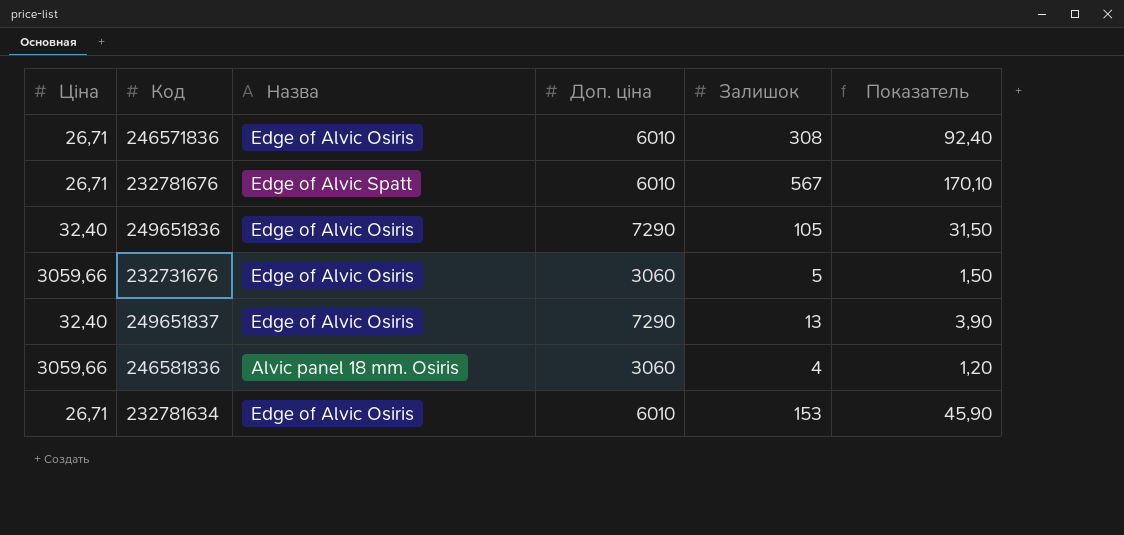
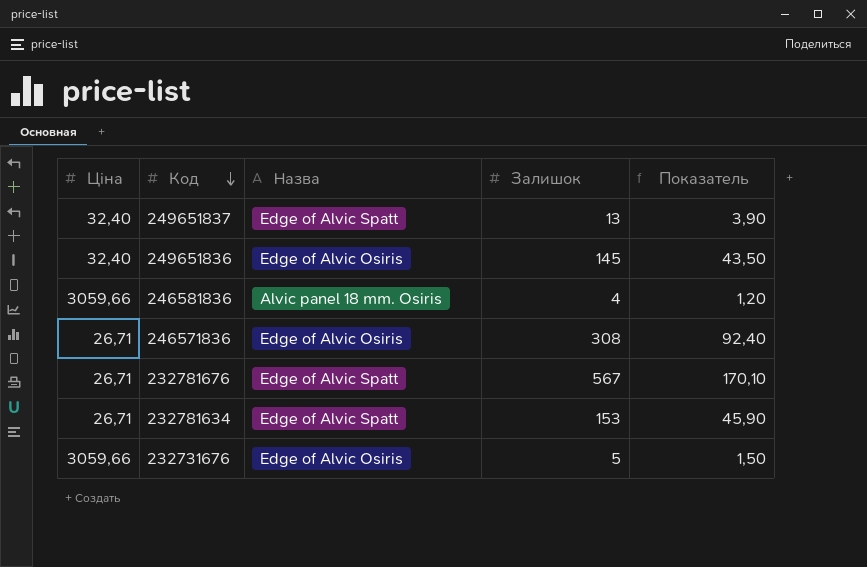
row order: none -> Код descending
column Доп. ціна | position: 4 -> none
249651837 | Назва: Edge of Alvic Osiris -> Edge of Alvic Spatt
249651836 | Залишок: 105 -> 145
249651836 | Показатель: 31,50 -> 43,50
232781634 | Назва: Edge of Alvic Osiris -> Edge of Alvic Spatt

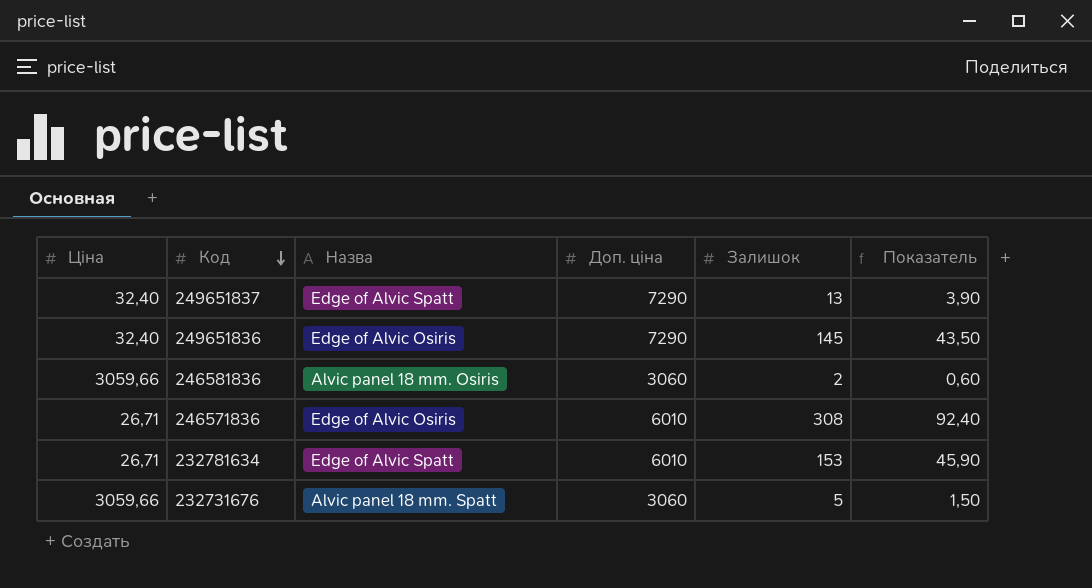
column Доп. ціна | position: none -> 4
row 232781676: 26,71 | Edge of Alvic Spatt | 567 | 170,10 -> none
246581836 | Залишок: 4 -> 2
246581836 | Показатель: 1,20 -> 0,60
232731676 | Назва: Edge of Alvic Osiris -> Alvic panel 18 mm. Spatt

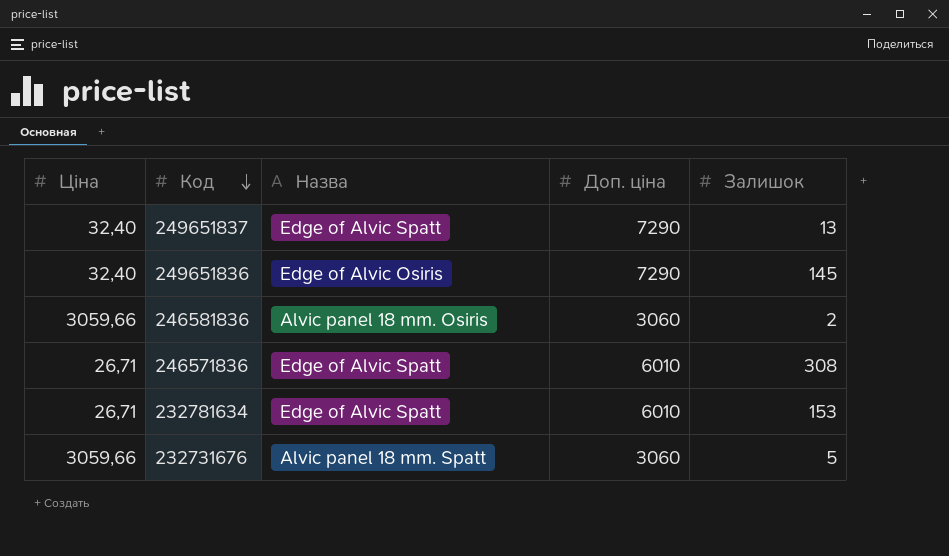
column Показатель | formula: [Залишок] * 0,3 -> none
246571836 | Назва: Edge of Alvic Osiris -> Edge of Alvic Spatt

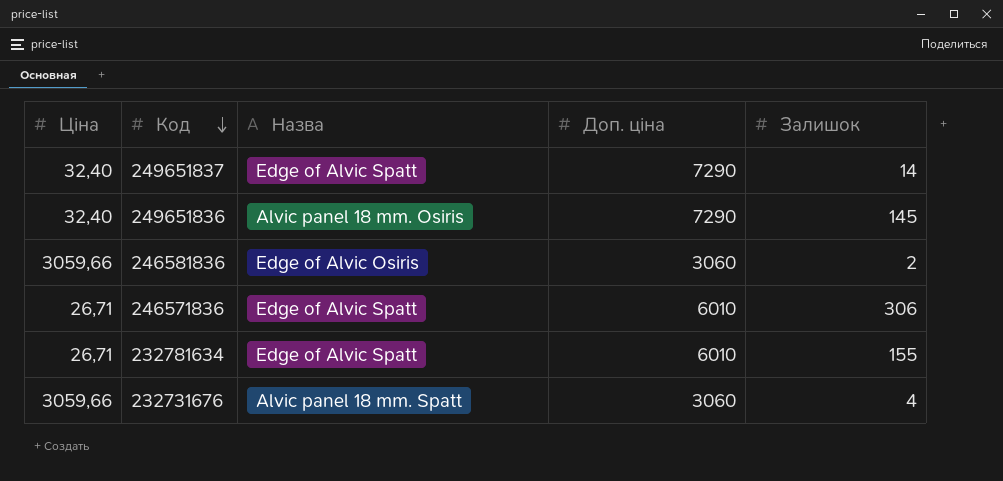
249651837 | Залишок: 13 -> 14
249651836 | Назва: Edge of Alvic Osiris -> Alvic panel 18 mm. Osiris
246581836 | Назва: Alvic panel 18 mm. Osiris -> Edge of Alvic Osiris
246571836 | Залишок: 308 -> 306
232781634 | Залишок: 153 -> 155
232731676 | Залишок: 5 -> 4

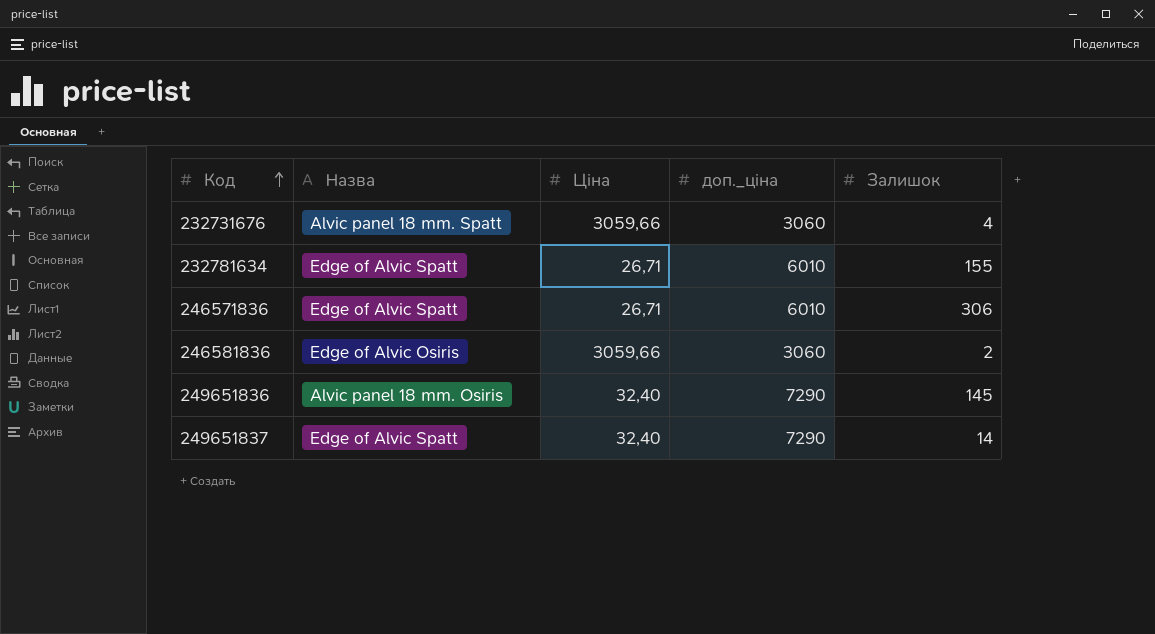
row order: Код descending -> Код ascending
column Ціна | position: 1 -> 3
column name: Доп. ціна -> доп._ціна

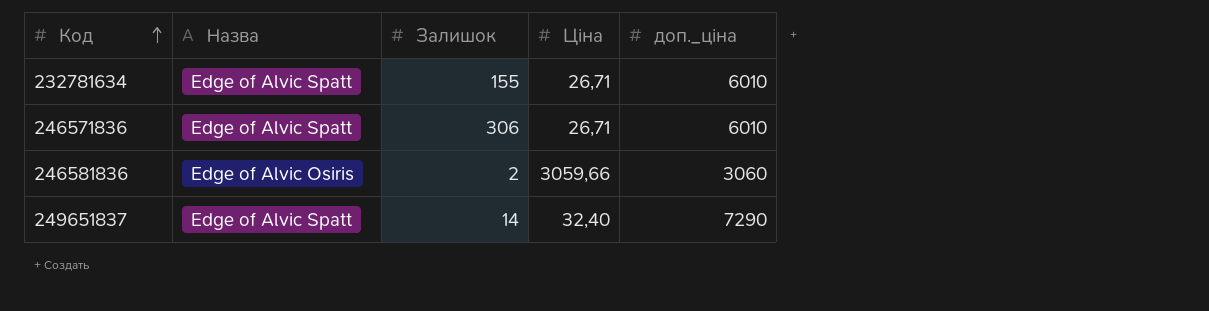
column Залишок | position: 5 -> 3
row 232731676: Alvic panel 18 mm. Spatt | 3059,66 | 3060 | 4 -> none
row 249651836: Alvic panel 18 mm. Osiris | 32,40 | 7290 | 145 -> none

